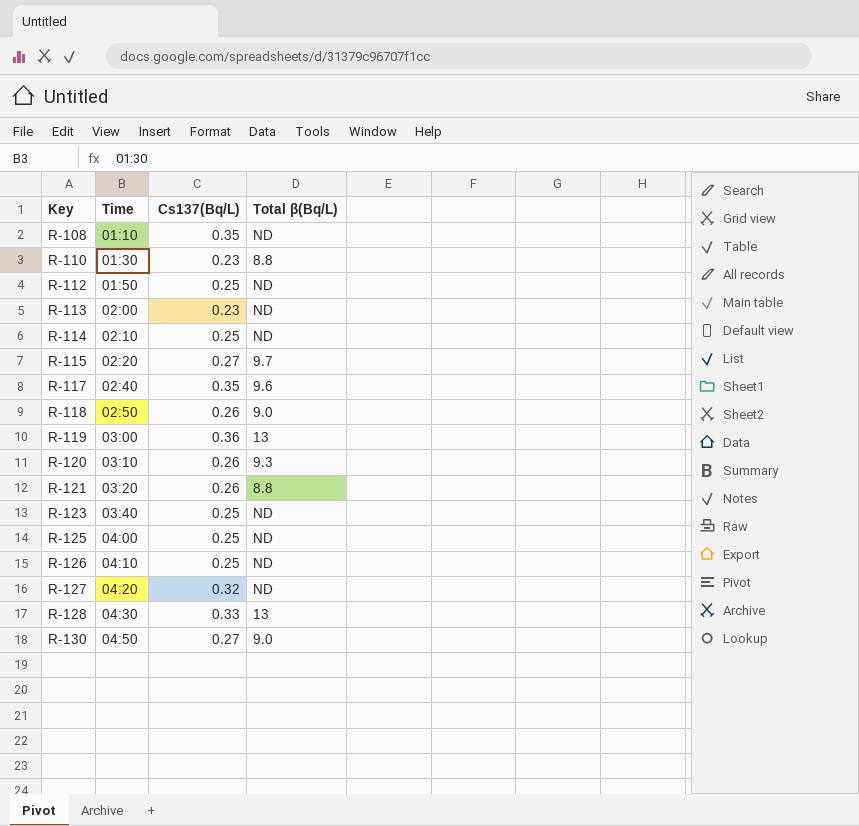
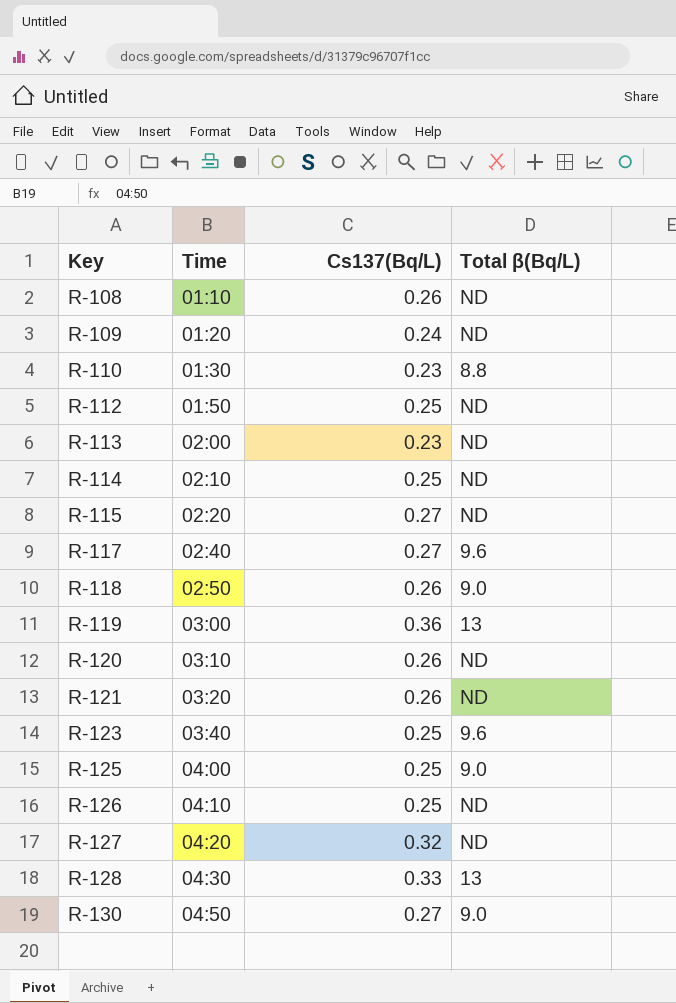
R-108 | Cs137(Bq/L): 0.35 -> 0.26
row R-109: none -> 01:20 | 0.24 | ND
R-115 | Total β(Bq/L): 9.7 -> ND
R-117 | Cs137(Bq/L): 0.35 -> 0.27
R-120 | Total β(Bq/L): 9.3 -> ND
R-121 | Total β(Bq/L): 8.8 -> ND
R-123 | Total β(Bq/L): ND -> 9.6
R-125 | Total β(Bq/L): ND -> 9.0

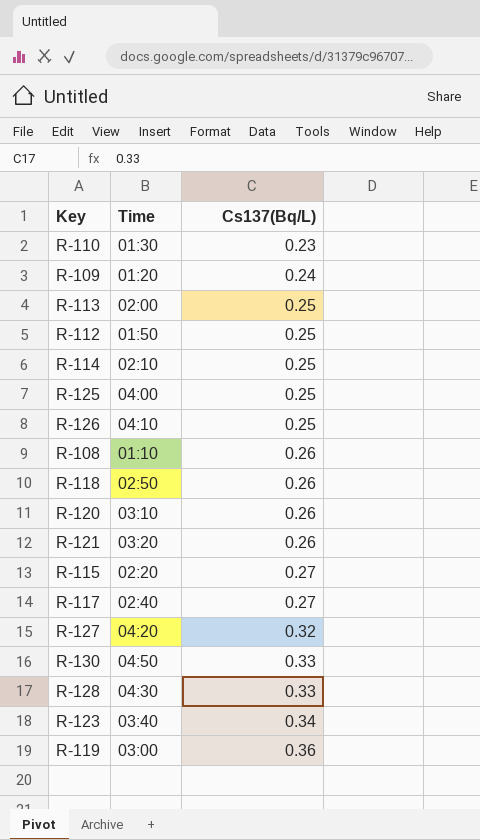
row order: Key ascending -> Cs137(Bq/L) ascending
column Total β(Bq/L) | position: 4 -> none
R-113 | Cs137(Bq/L): 0.23 -> 0.25
R-130 | Cs137(Bq/L): 0.27 -> 0.33
R-123 | Cs137(Bq/L): 0.25 -> 0.34

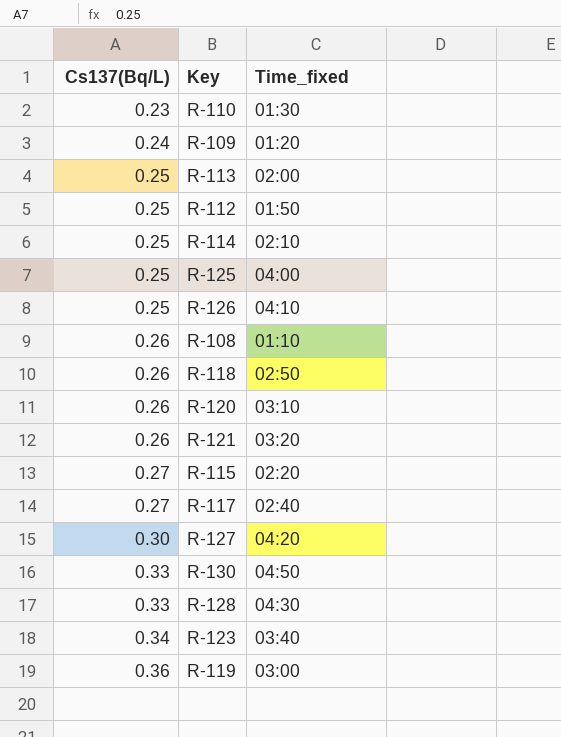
column Cs137(Bq/L) | position: 3 -> 1
column name: Time -> Time_fixed
R-127 | Cs137(Bq/L): 0.32 -> 0.30

